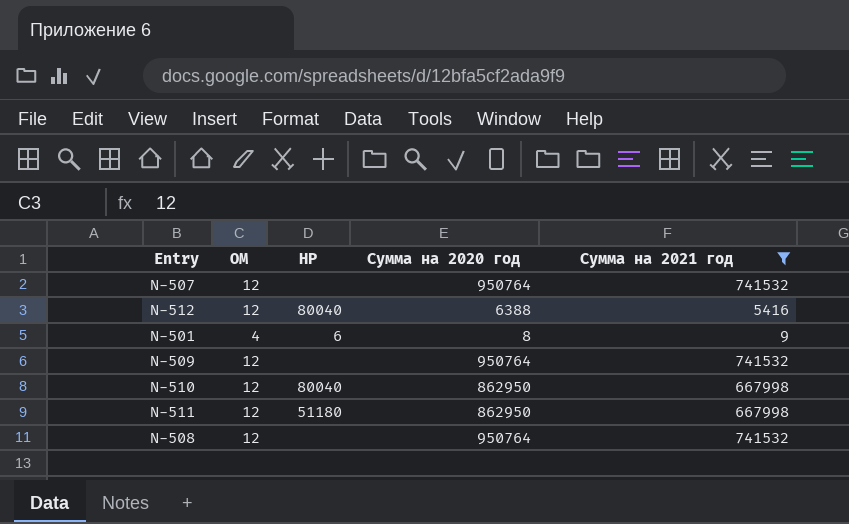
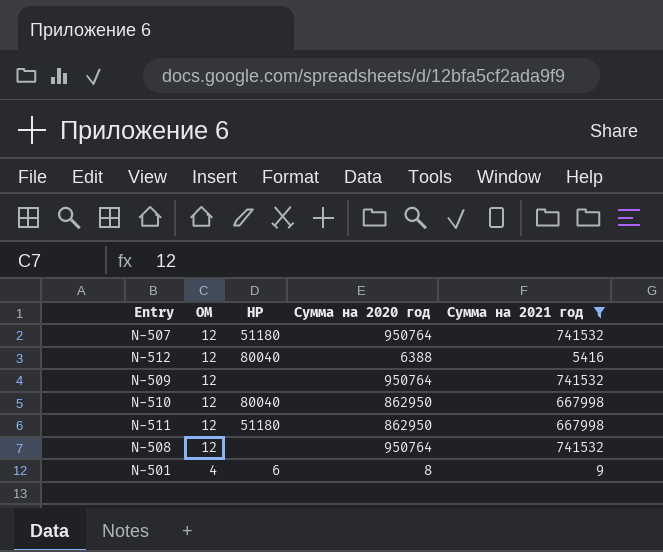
row order: none -> ОМ descending
N-507 | НР: none -> 51180

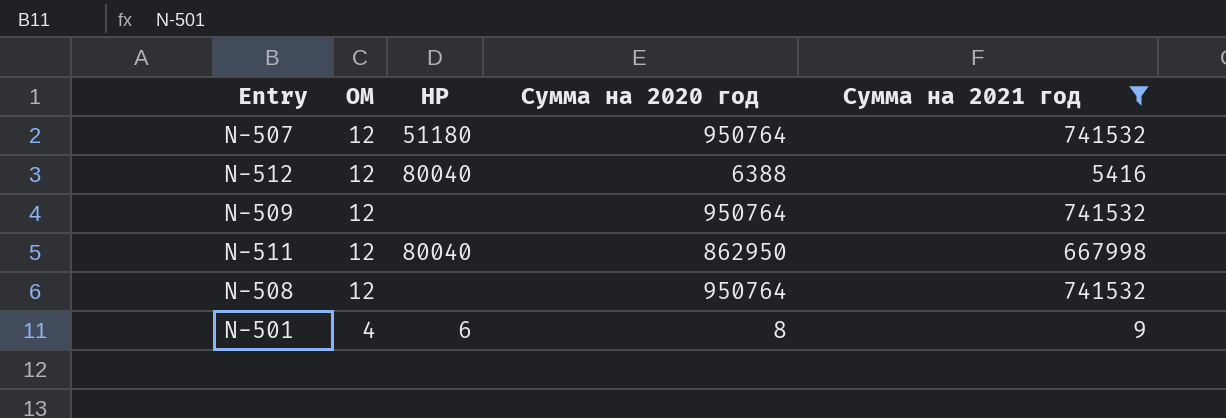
row N-510: 12 | 80040 | 862950 | 667998 -> none
N-511 | НР: 51180 -> 80040

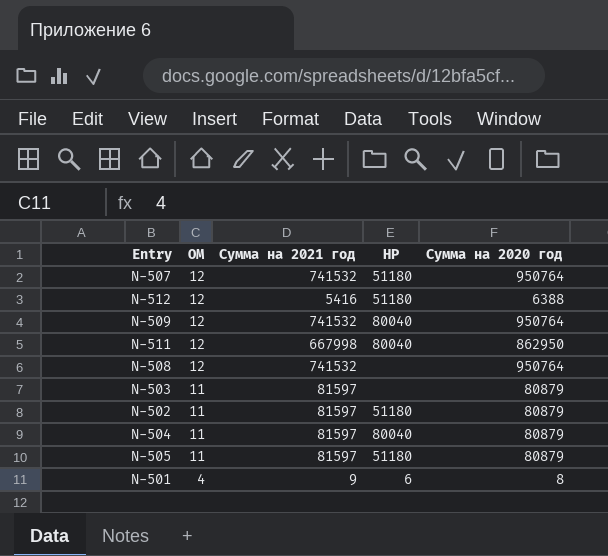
filter: Сумма на 2021 год != 81597 -> none
column Сумма на 2021 год | position: 5 -> 3
N-512 | НР: 80040 -> 51180
N-509 | НР: none -> 80040

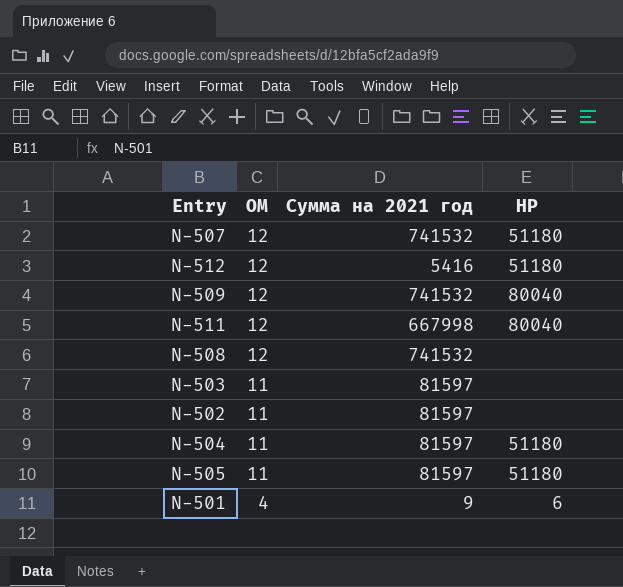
column Сумма на 2020 год | position: 5 -> none
N-502 | НР: 51180 -> none
N-504 | НР: 80040 -> 51180

